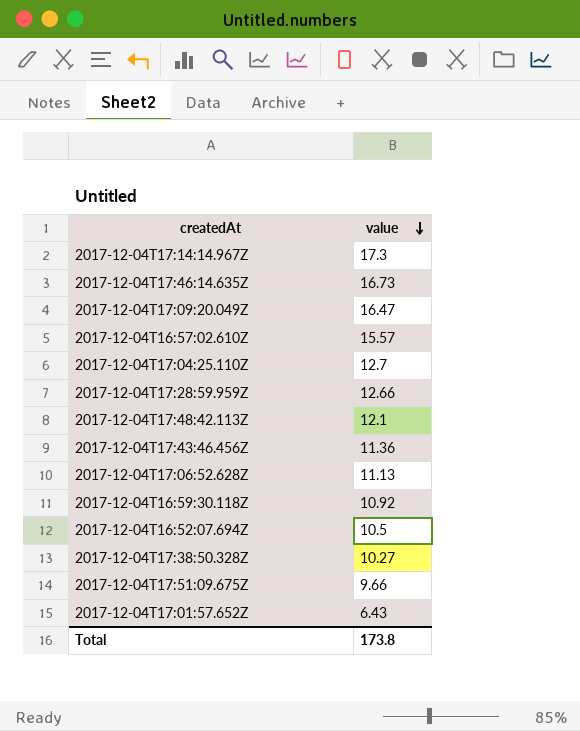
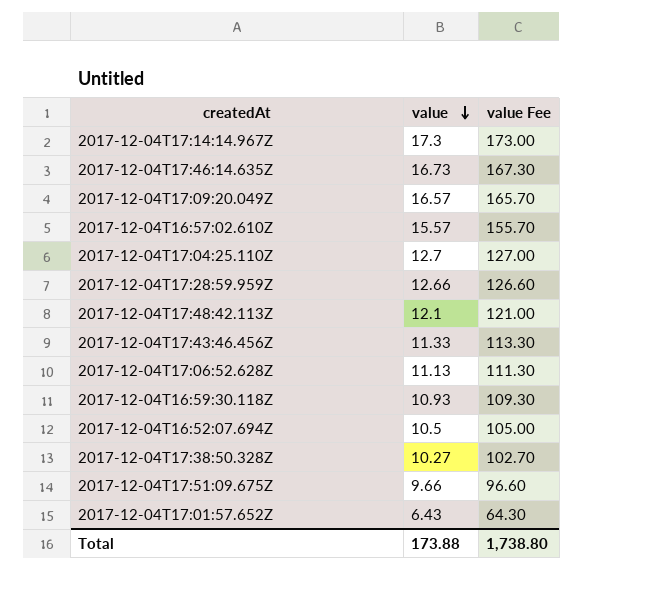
column value Fee | formula: none -> [value] * 10
2017-12-04T17:09:20.049Z | value: 16.47 -> 16.57
2017-12-04T17:43:46.456Z | value: 11.36 -> 11.33
2017-12-04T16:59:30.118Z | value: 10.92 -> 10.93
Total | value: 173.8 -> 173.88

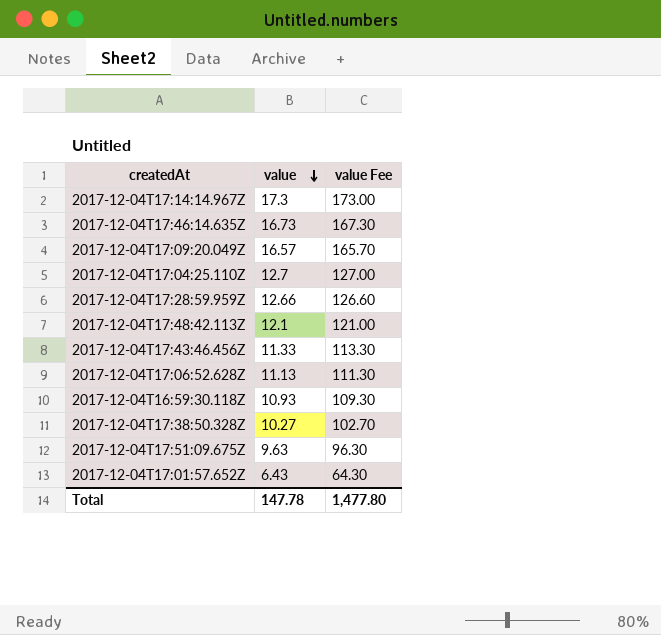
row 2017-12-04T16:57:02.610Z: 15.57 | 155.70 -> none
row 2017-12-04T16:52:07.694Z: 10.5 | 105.00 -> none
2017-12-04T17:51:09.675Z | value: 9.66 -> 9.63
2017-12-04T17:51:09.675Z | value Fee: 96.60 -> 96.30
Total | value: 173.88 -> 147.78
Total | value Fee: 1,738.80 -> 1,477.80

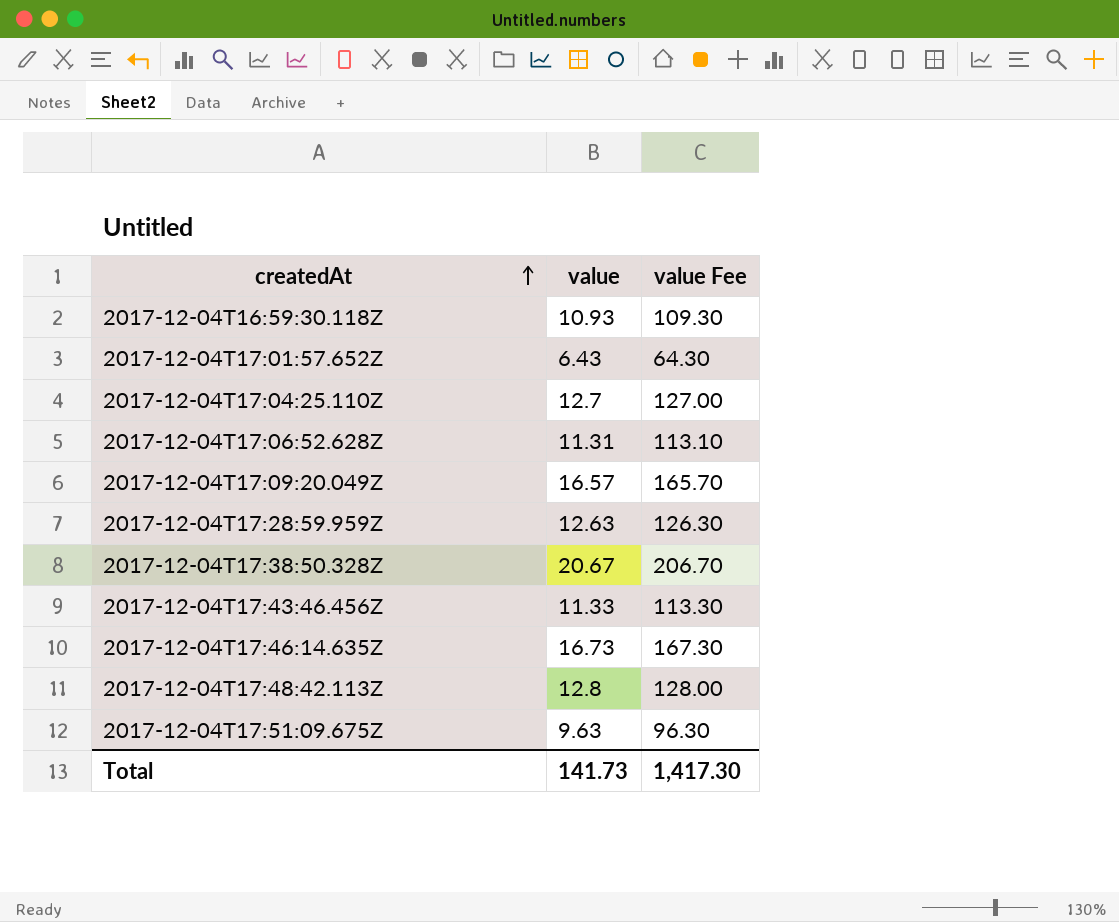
row order: value descending -> createdAt ascending
row 2017-12-04T17:14:14.967Z: 17.3 | 173.00 -> none
2017-12-04T17:06:52.628Z | value: 11.13 -> 11.31
2017-12-04T17:06:52.628Z | value Fee: 111.30 -> 113.10
2017-12-04T17:28:59.959Z | value: 12.66 -> 12.63
2017-12-04T17:28:59.959Z | value Fee: 126.60 -> 126.30
2017-12-04T17:38:50.328Z | value: 10.27 -> 20.67
2017-12-04T17:38:50.328Z | value Fee: 102.70 -> 206.70
2017-12-04T17:48:42.113Z | value: 12.1 -> 12.8
2017-12-04T17:48:42.113Z | value Fee: 121.00 -> 128.00
Total | value: 147.78 -> 141.73
Total | value Fee: 1,477.80 -> 1,417.30

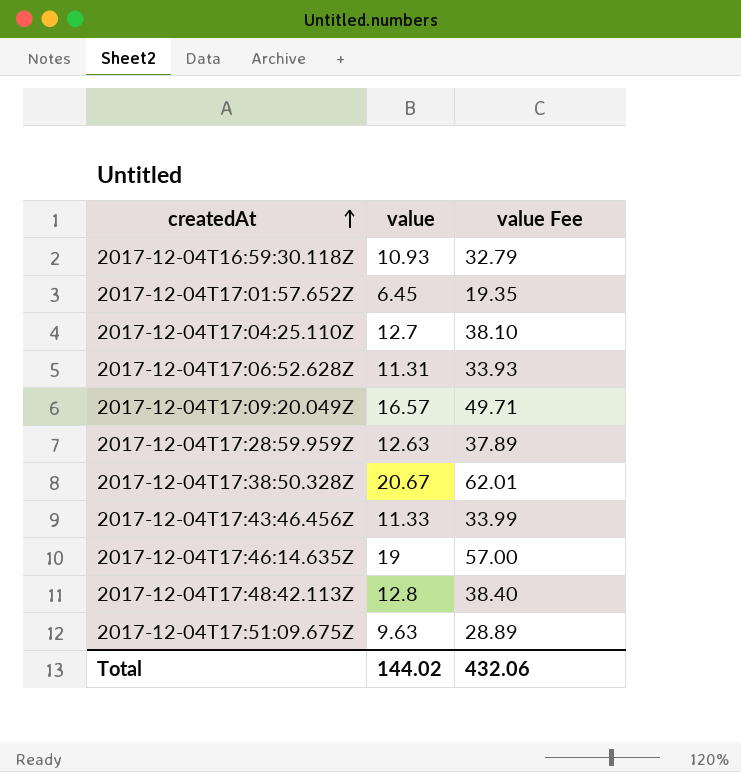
column value Fee | formula: [value] * 10 -> [value] * 3
2017-12-04T17:01:57.652Z | value: 6.43 -> 6.45
2017-12-04T17:46:14.635Z | value: 16.73 -> 19
Total | value: 141.73 -> 144.02
Total | value Fee: 1,417.30 -> 432.06

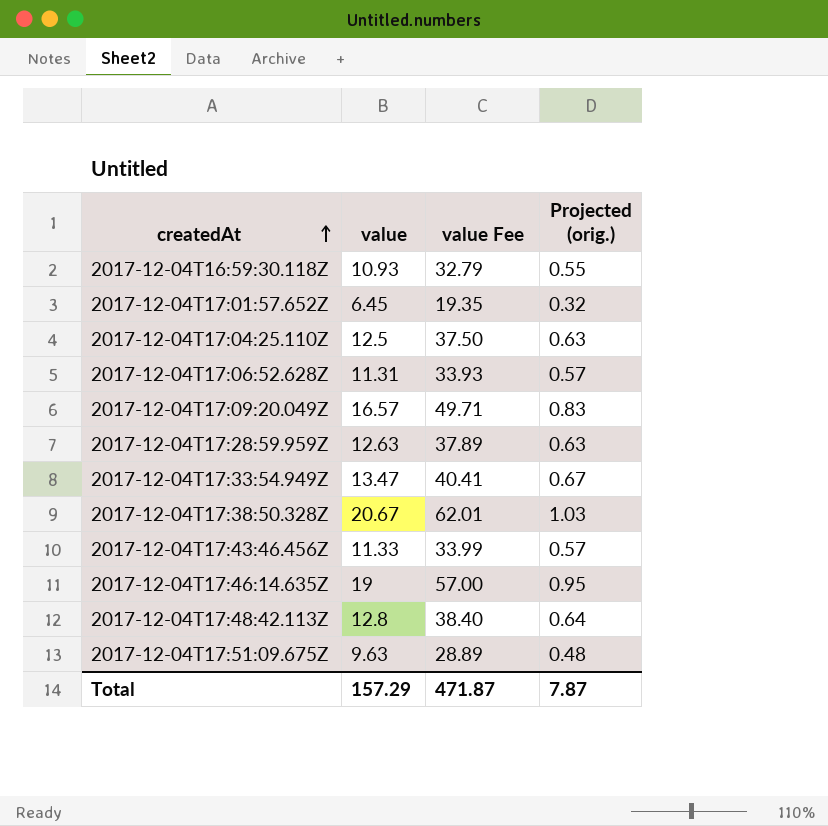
column Projected (orig.) | formula: none -> [value] * 0.05
2017-12-04T17:04:25.110Z | value: 12.7 -> 12.5
2017-12-04T17:04:25.110Z | value Fee: 38.10 -> 37.50
row 2017-12-04T17:33:54.949Z: none -> 13.47 | 40.41 | 0.67
Total | value: 144.02 -> 157.29
Total | value Fee: 432.06 -> 471.87

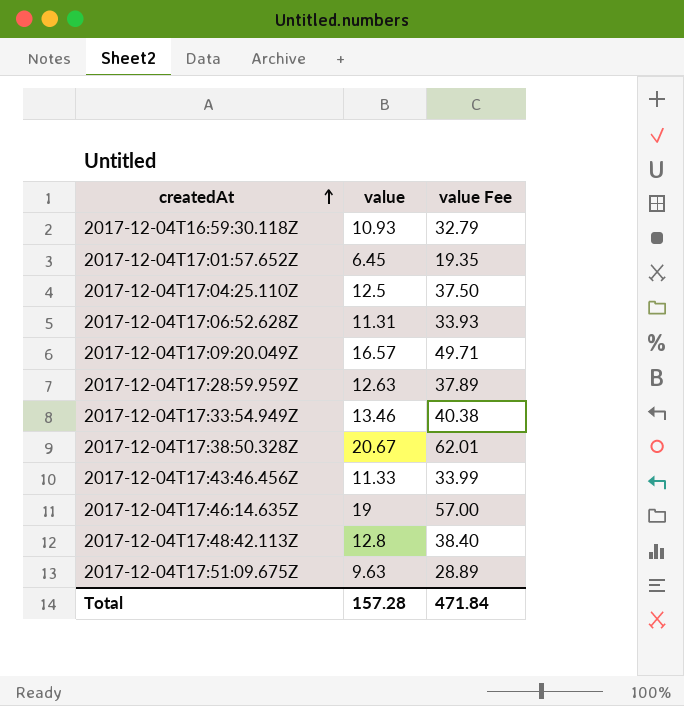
column Projected (orig.) | formula: [value] * 0.05 -> none
2017-12-04T17:33:54.949Z | value: 13.47 -> 13.46
2017-12-04T17:33:54.949Z | value Fee: 40.41 -> 40.38
Total | value: 157.29 -> 157.28
Total | value Fee: 471.87 -> 471.84

